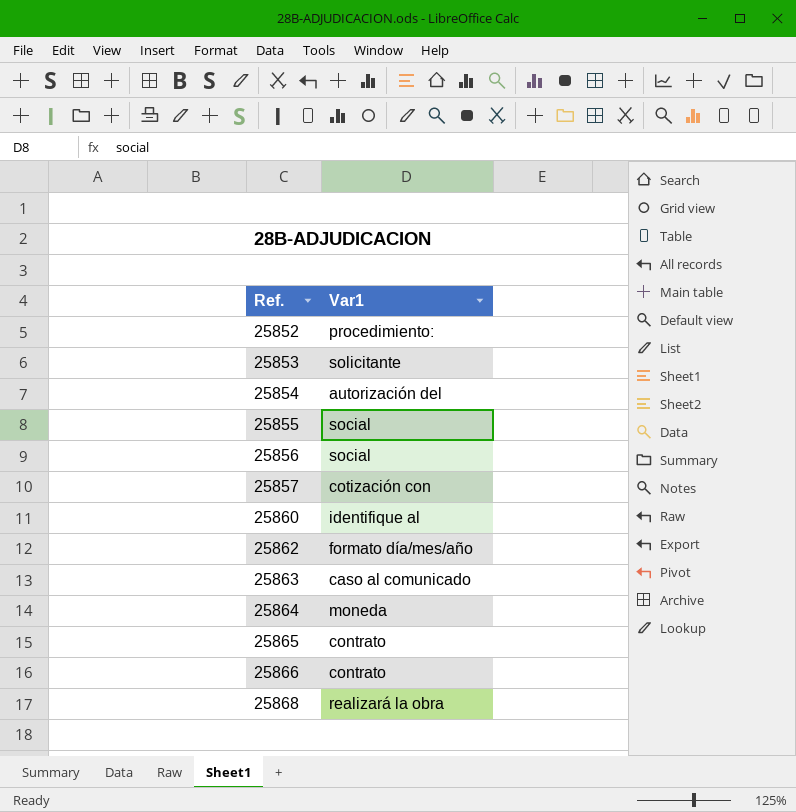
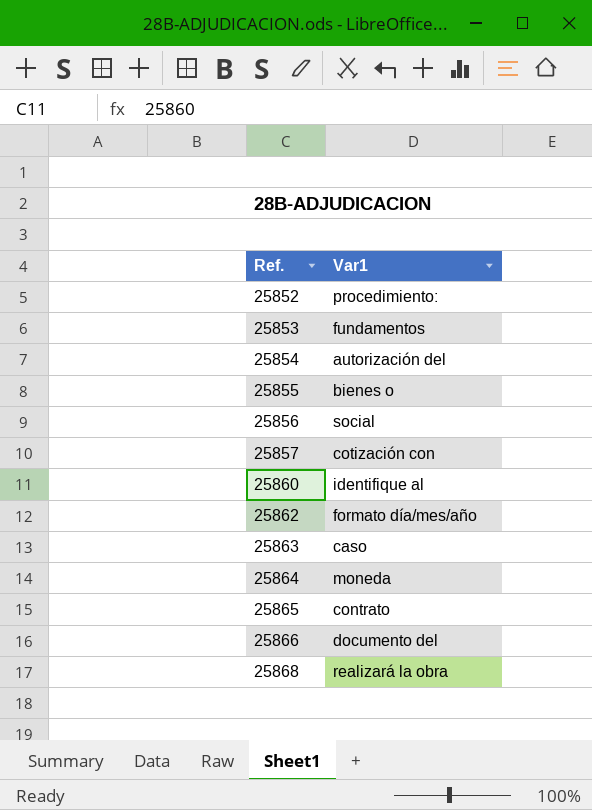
25853 | Var1: solicitante -> fundamentos
25855 | Var1: social -> bienes o
25863 | Var1: caso al comunicado -> caso
25866 | Var1: contrato -> documento del

